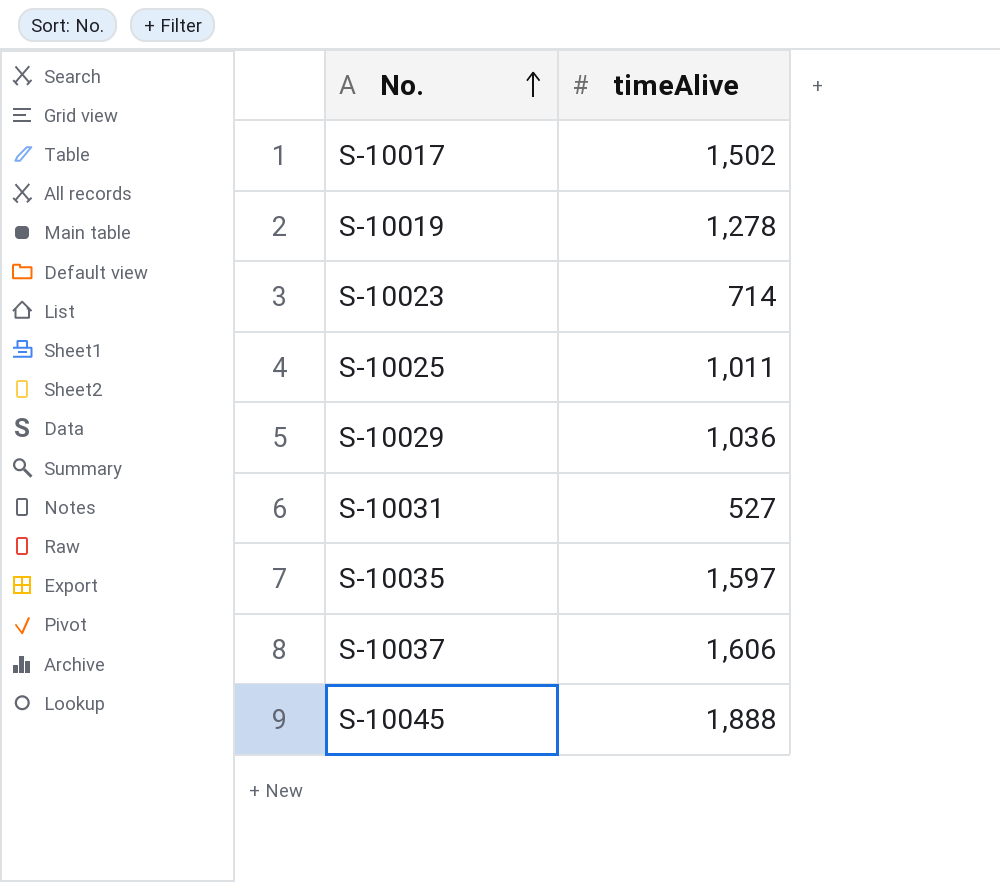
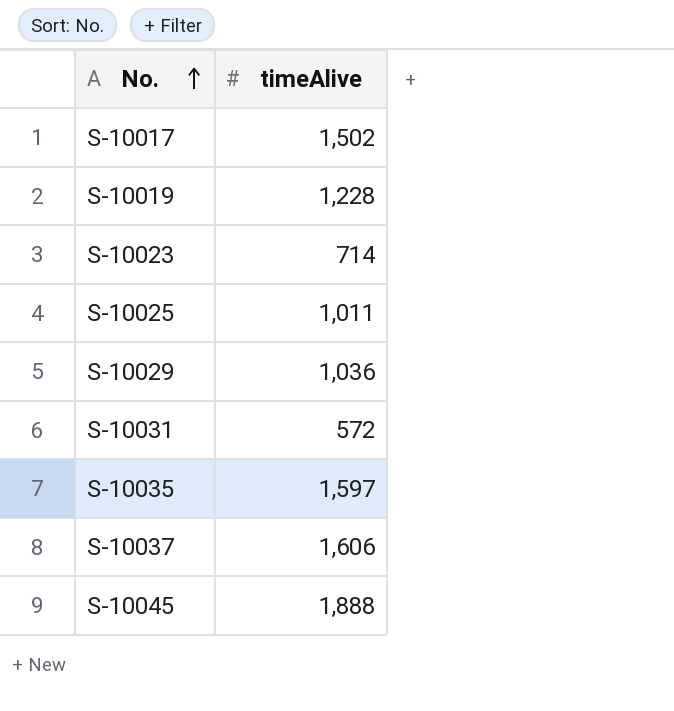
S-10019 | timeAlive: 1,278 -> 1,228
S-10031 | timeAlive: 527 -> 572

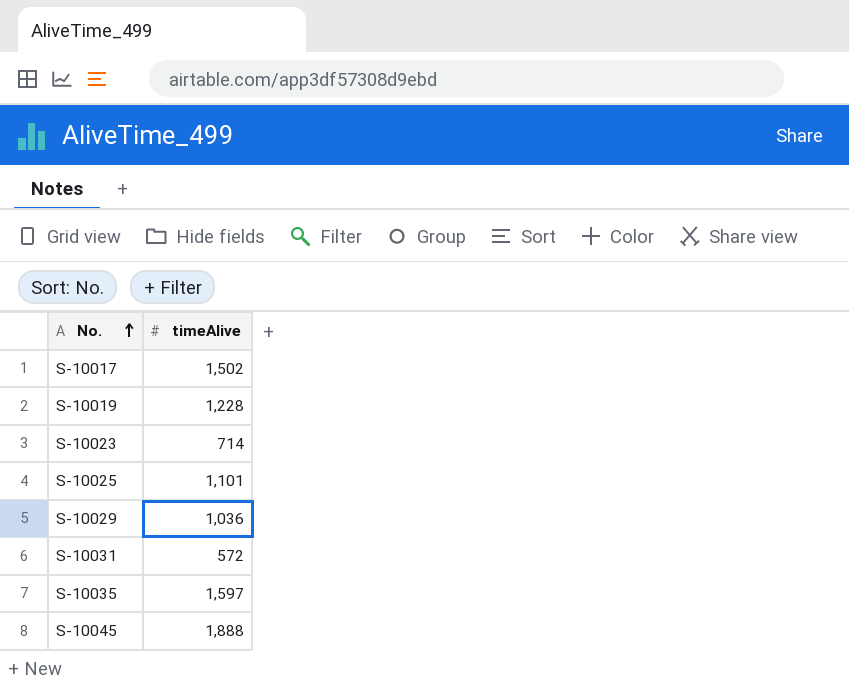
row S-10037: 1,606 -> none
S-10025 | timeAlive: 1,011 -> 1,101

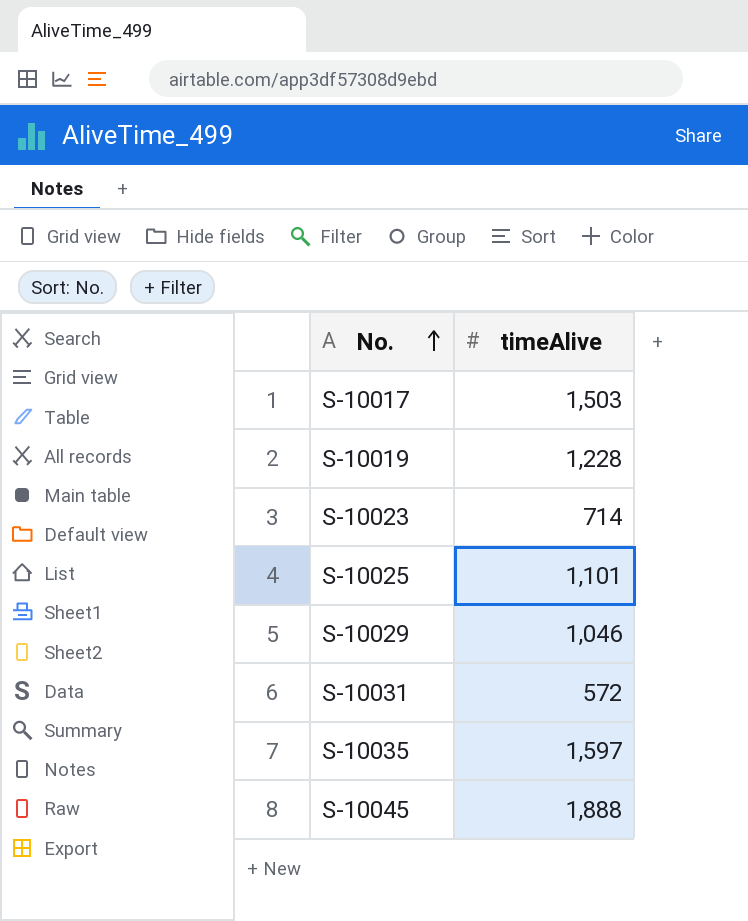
S-10017 | timeAlive: 1,502 -> 1,503
S-10029 | timeAlive: 1,036 -> 1,046

